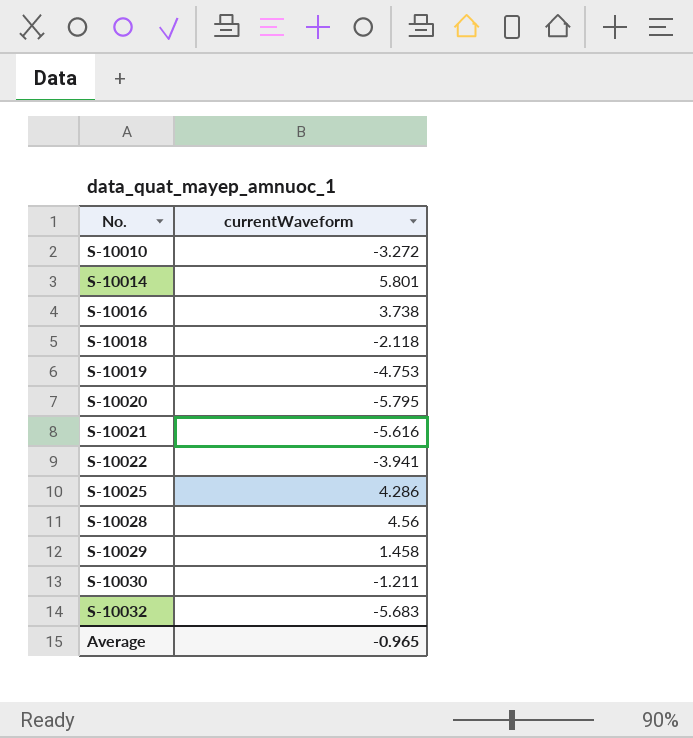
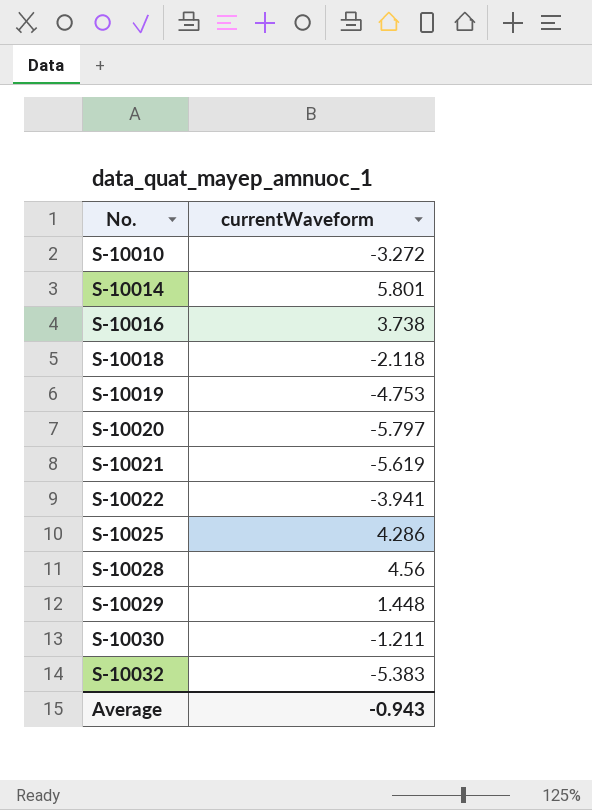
S-10020 | currentWaveform: -5.795 -> -5.797
S-10021 | currentWaveform: -5.616 -> -5.619
S-10029 | currentWaveform: 1.458 -> 1.448
S-10032 | currentWaveform: -5.683 -> -5.383
Average | currentWaveform: -0.965 -> -0.943

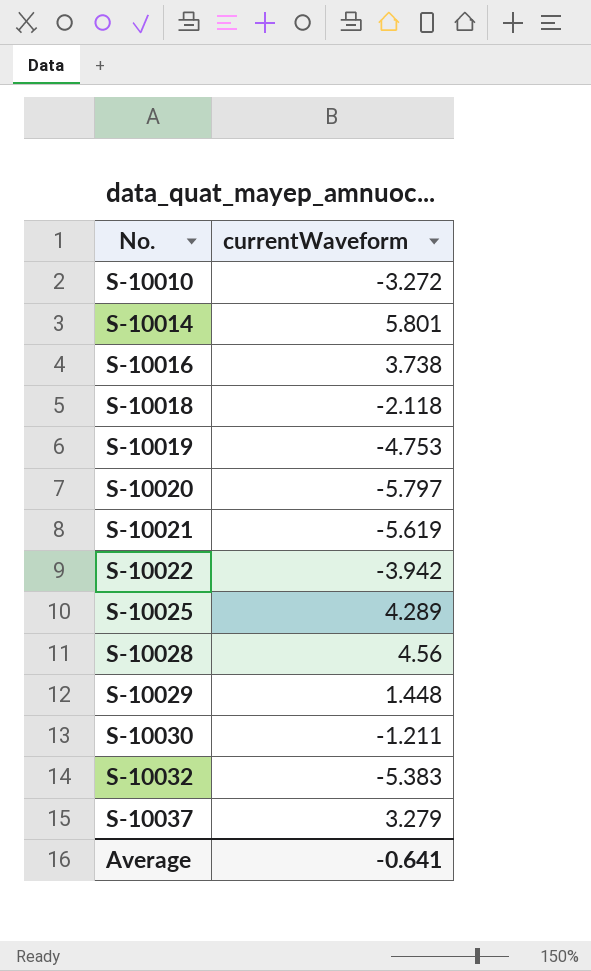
S-10022 | currentWaveform: -3.941 -> -3.942
S-10025 | currentWaveform: 4.286 -> 4.289
row S-10037: none -> 3.279
Average | currentWaveform: -0.943 -> -0.641

